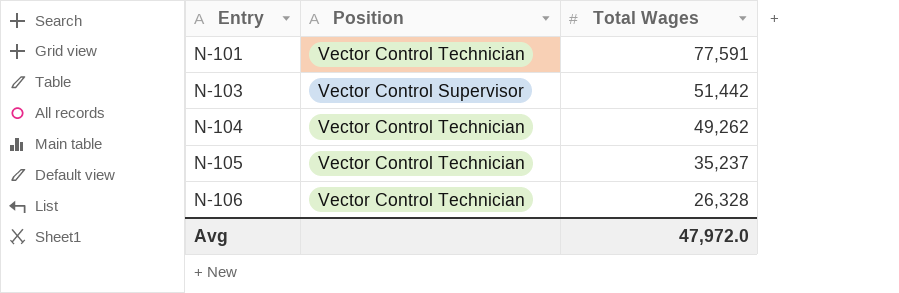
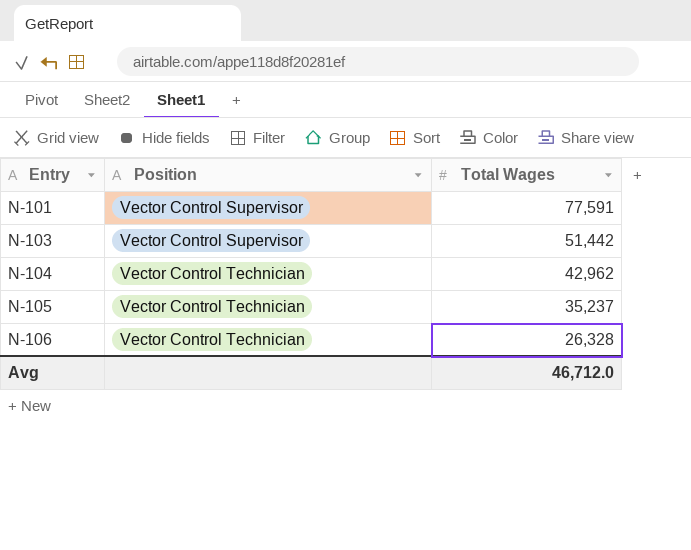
N-101 | Position: Vector Control Technician -> Vector Control Supervisor
N-104 | Total Wages: 49,262 -> 42,962
Avg | Total Wages: 47,972.0 -> 46,712.0

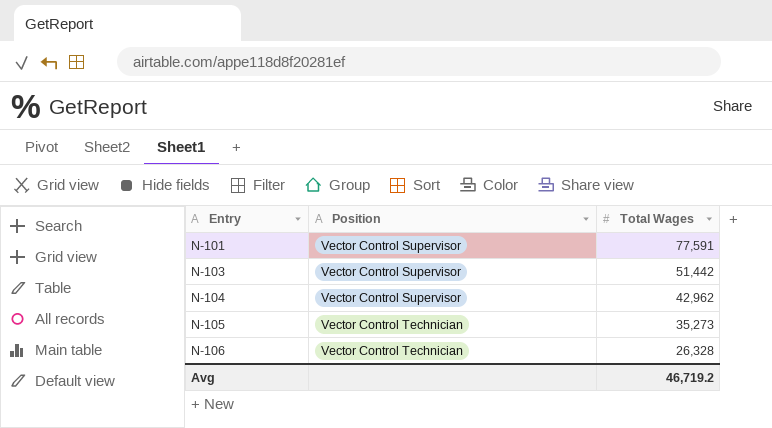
N-104 | Position: Vector Control Technician -> Vector Control Supervisor
N-105 | Total Wages: 35,237 -> 35,273
Avg | Total Wages: 46,712.0 -> 46,719.2

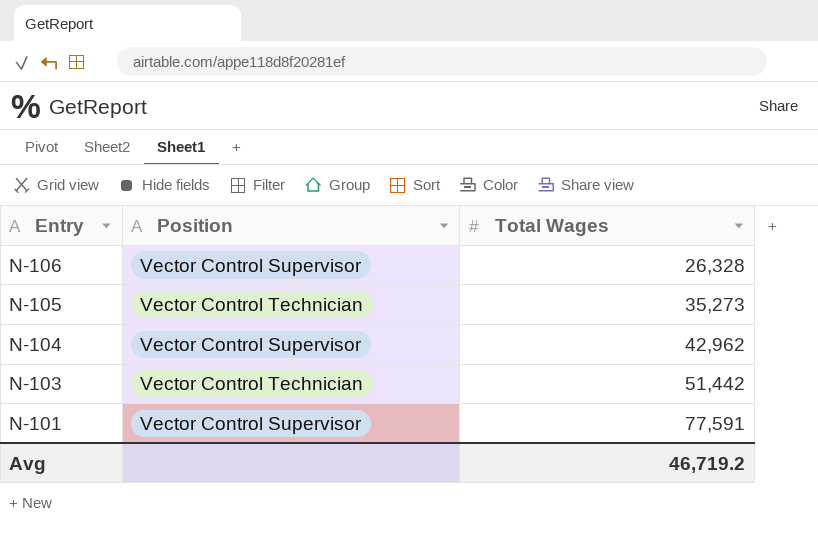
row order: Entry ascending -> Entry descending
N-106 | Position: Vector Control Technician -> Vector Control Supervisor
N-103 | Position: Vector Control Supervisor -> Vector Control Technician

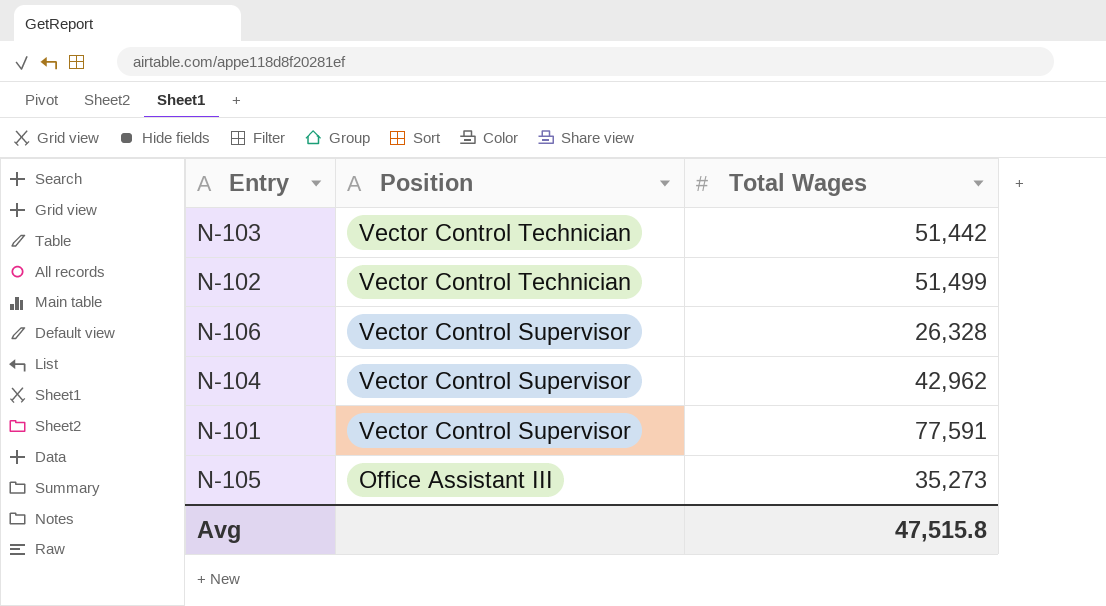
row order: Entry descending -> Position descending
row N-102: none -> Vector Control Technician | 51,499
N-105 | Position: Vector Control Technician -> Office Assistant III
Avg | Total Wages: 46,719.2 -> 47,515.8

